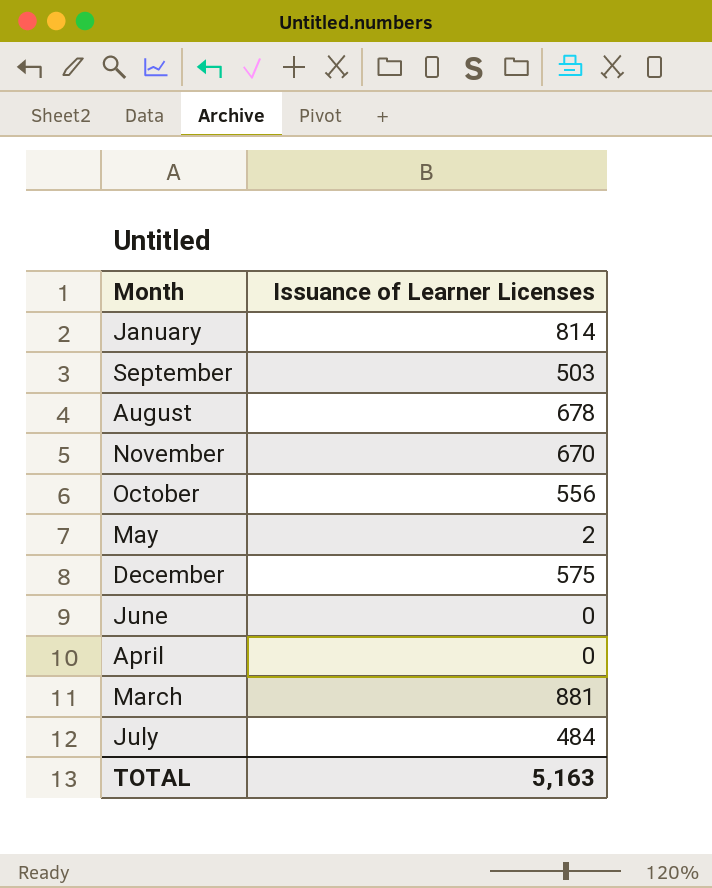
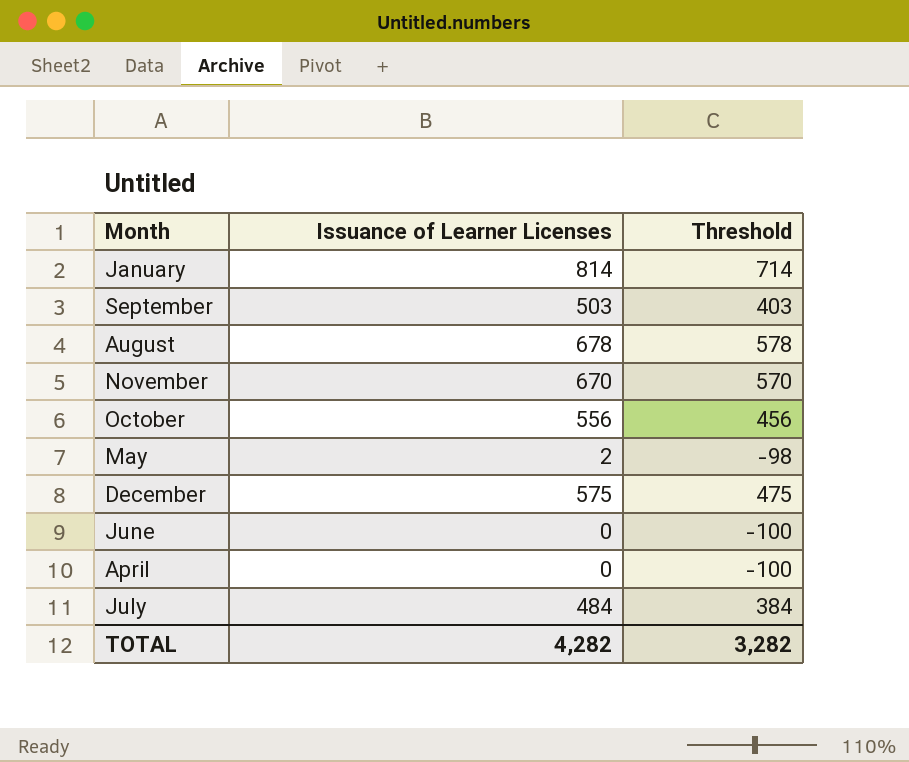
column Threshold | formula: none -> [Issuance of Learner Licenses] - 100
row March: 881 -> none
TOTAL | Issuance of Learner Licenses: 5,163 -> 4,282

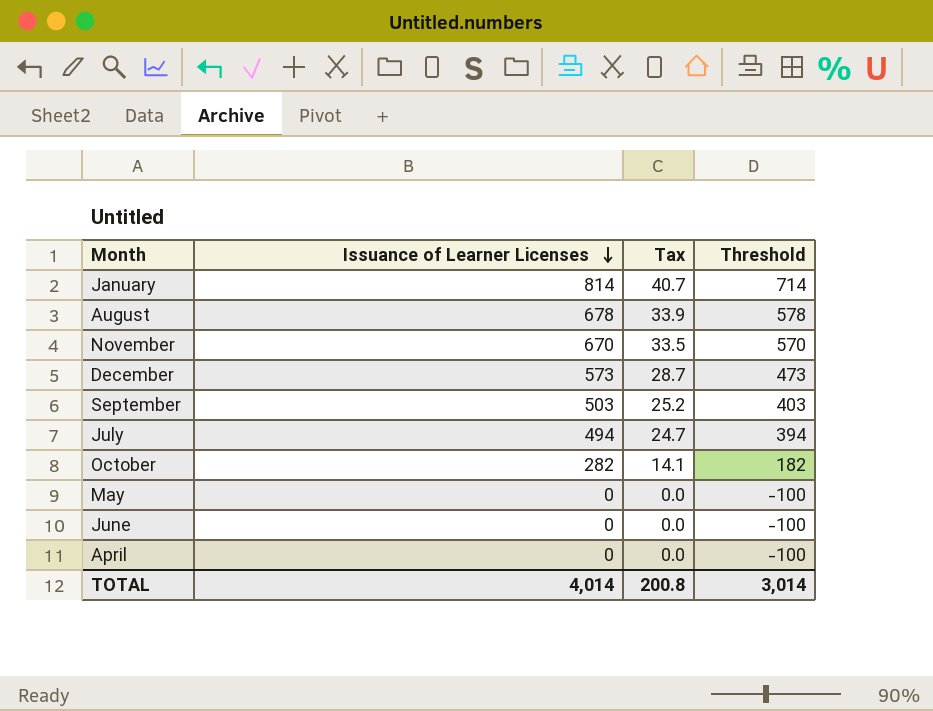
row order: none -> Issuance of Learner Licenses descending
column Tax | formula: none -> [Issuance of Learner Licenses] * 0.05
December | Issuance of Learner Licenses: 575 -> 573
December | Threshold: 475 -> 473
July | Issuance of Learner Licenses: 484 -> 494
July | Threshold: 384 -> 394
October | Issuance of Learner Licenses: 556 -> 282
October | Threshold: 456 -> 182
May | Issuance of Learner Licenses: 2 -> 0
May | Threshold: -98 -> -100
TOTAL | Issuance of Learner Licenses: 4,282 -> 4,014
TOTAL | Threshold: 3,282 -> 3,014

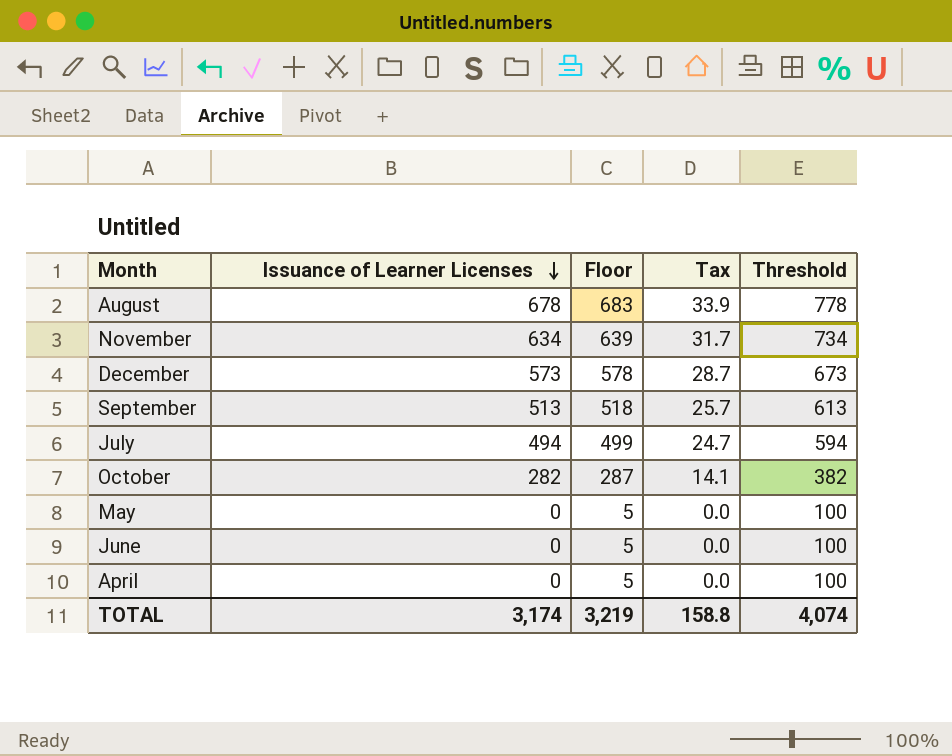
column Floor | formula: none -> [Issuance of Learner Licenses] + 5
column Threshold | formula: [Issuance of Learner Licenses] - 100 -> [Issuance of Learner Licenses] + 100
row January: 814 | 40.7 | 714 -> none
November | Issuance of Learner Licenses: 670 -> 634
November | Tax: 33.5 -> 31.7
September | Issuance of Learner Licenses: 503 -> 513
September | Tax: 25.2 -> 25.7
TOTAL | Issuance of Learner Licenses: 4,014 -> 3,174
TOTAL | Tax: 200.8 -> 158.8
TOTAL | Threshold: 3,014 -> 4,074

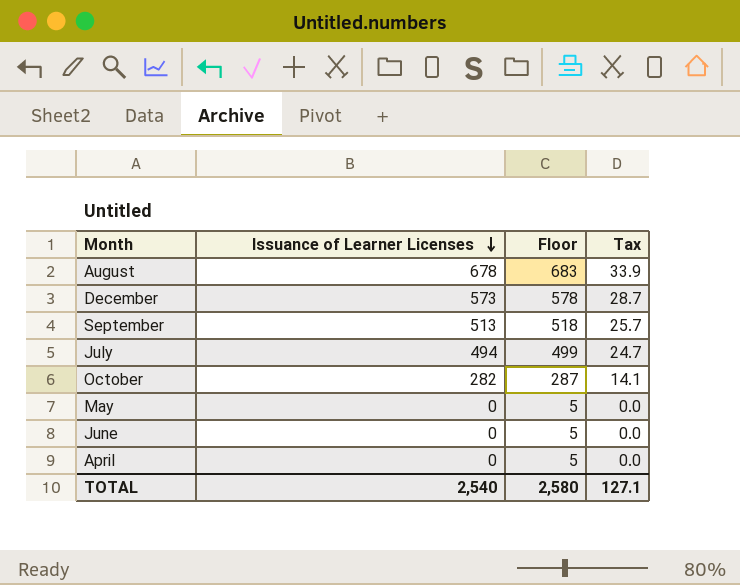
column Threshold | formula: [Issuance of Learner Licenses] + 100 -> none
row November: 634 | 639 | 31.7 | 734 -> none
TOTAL | Issuance of Learner Licenses: 3,174 -> 2,540
TOTAL | Floor: 3,219 -> 2,580
TOTAL | Tax: 158.8 -> 127.1

